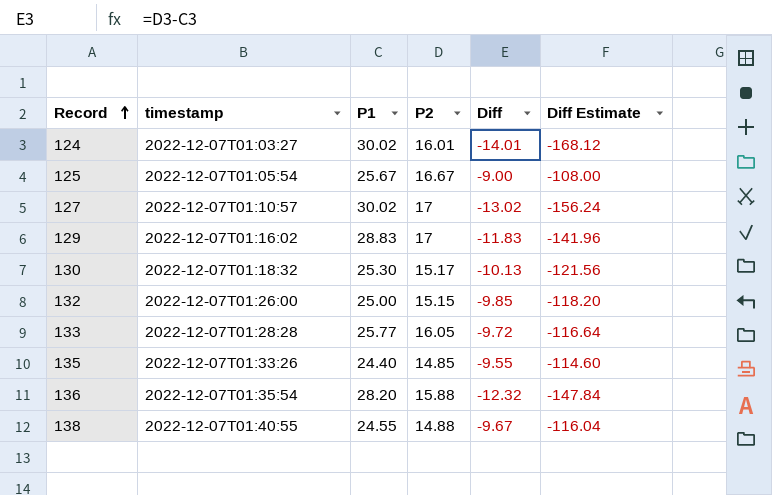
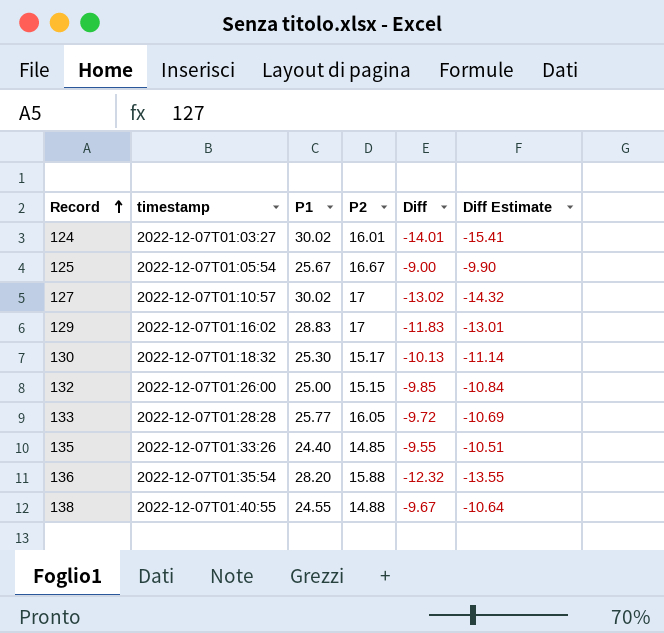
column Diff Estimate | formula: [Diff] * 12 -> [Diff] * 1.1

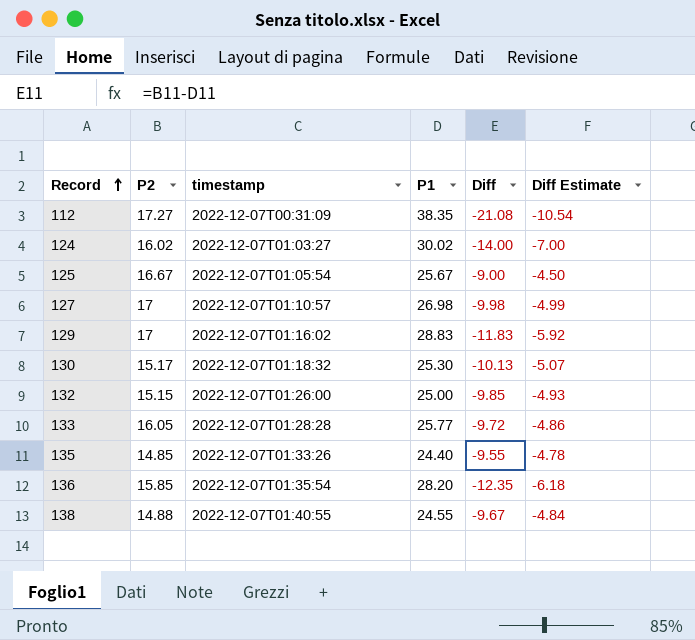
column P2 | position: 4 -> 2
column Diff Estimate | formula: [Diff] * 1.1 -> [Diff] * 0.5
row 112: none -> 17.27 | 2022-12-07T00:31:09 | 38.35 | -21.08 | -10.54
124 | P2: 16.01 -> 16.02
124 | Diff: -14.01 -> -14.00
127 | P1: 30.02 -> 26.98
127 | Diff: -13.02 -> -9.98
136 | P2: 15.88 -> 15.85
136 | Diff: -12.32 -> -12.35

